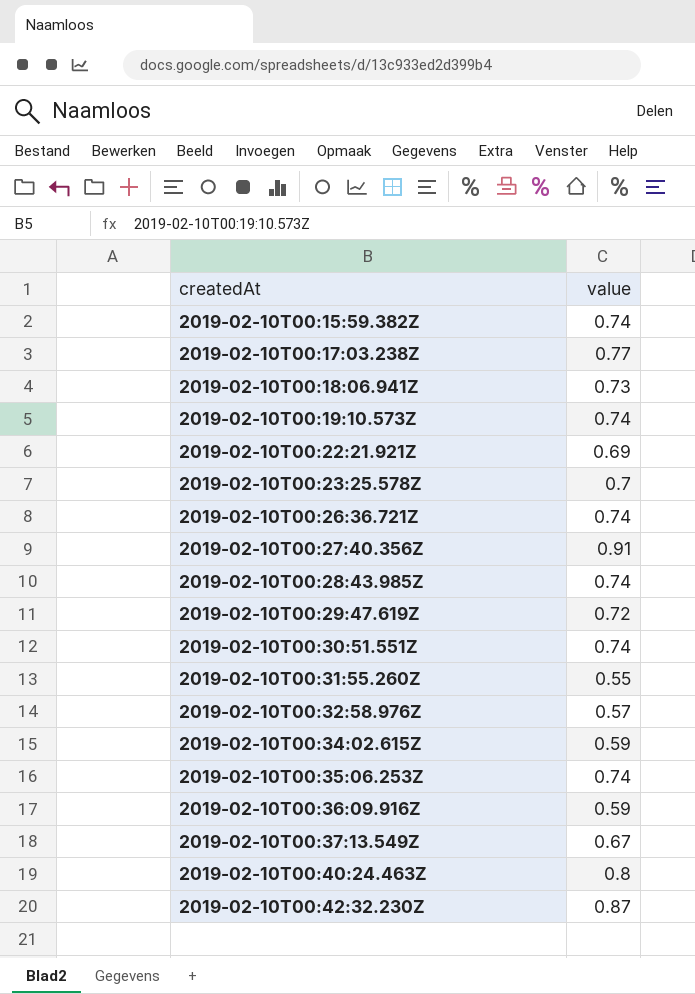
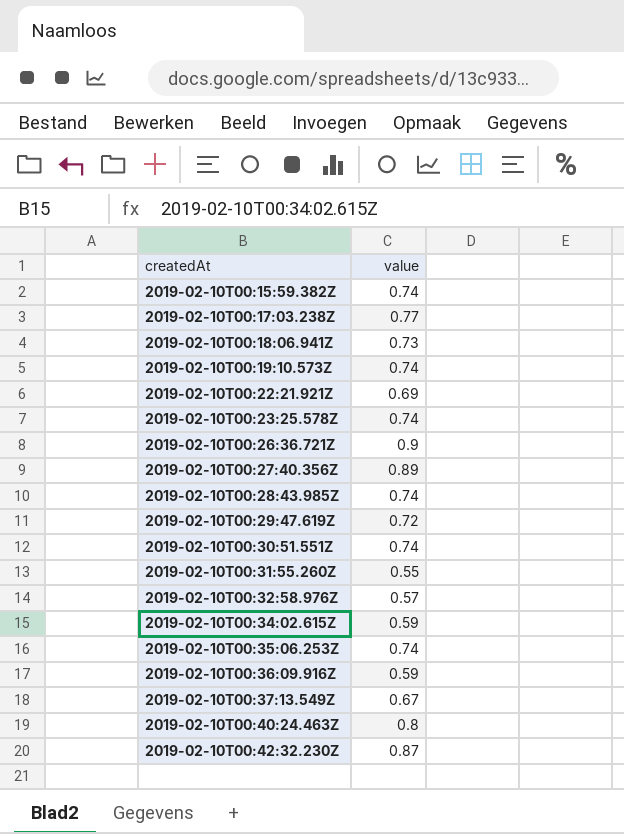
2019-02-10T00:23:25.578Z | value: 0.7 -> 0.74
2019-02-10T00:26:36.721Z | value: 0.74 -> 0.9
2019-02-10T00:27:40.356Z | value: 0.91 -> 0.89

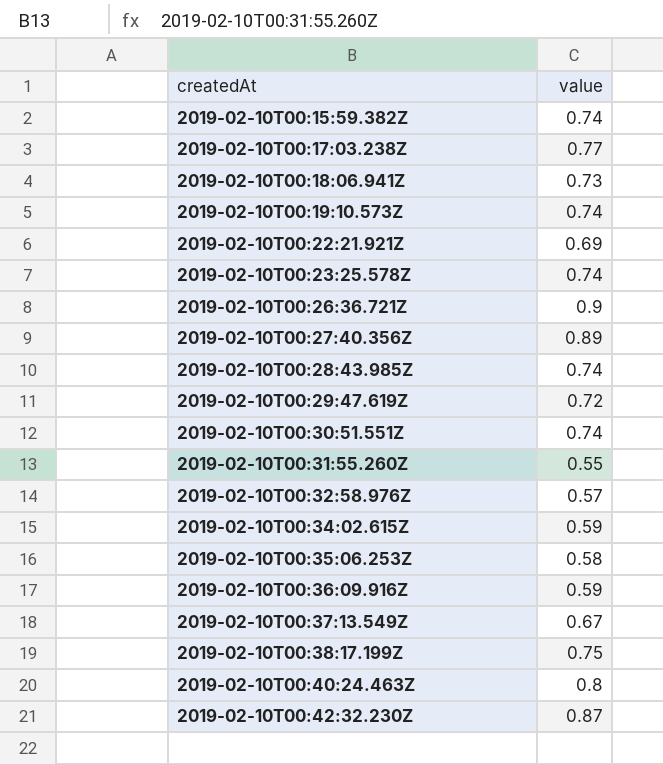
2019-02-10T00:35:06.253Z | value: 0.74 -> 0.58
row 2019-02-10T00:38:17.199Z: none -> 0.75

